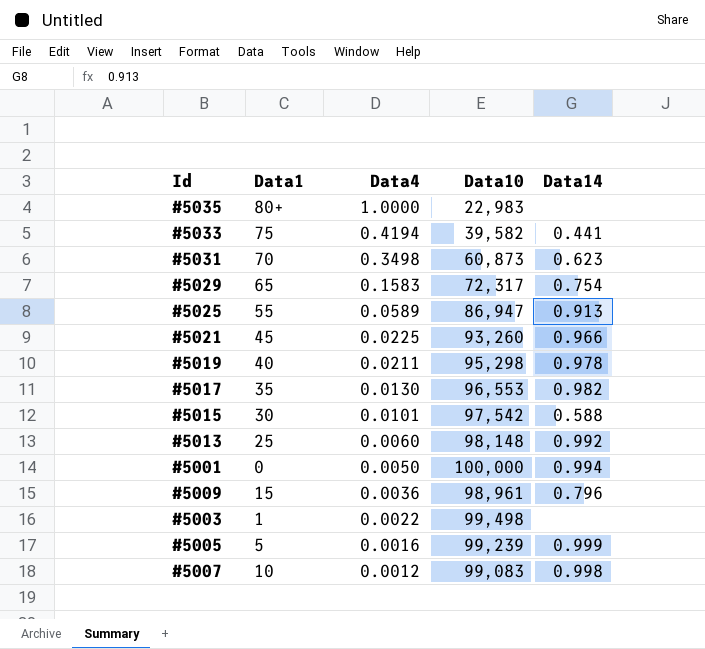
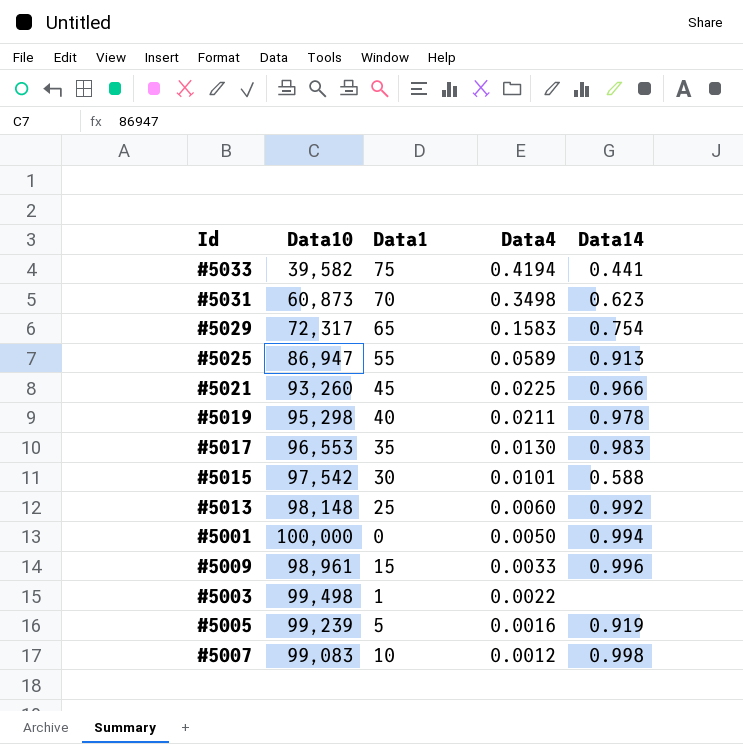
column Data10 | position: 4 -> 2
row #5035: 80+ | 1.0000 | 22,983 | none -> none
#5017 | Data14: 0.982 -> 0.983
#5009 | Data4: 0.0036 -> 0.0033
#5009 | Data14: 0.796 -> 0.996
#5005 | Data14: 0.999 -> 0.919

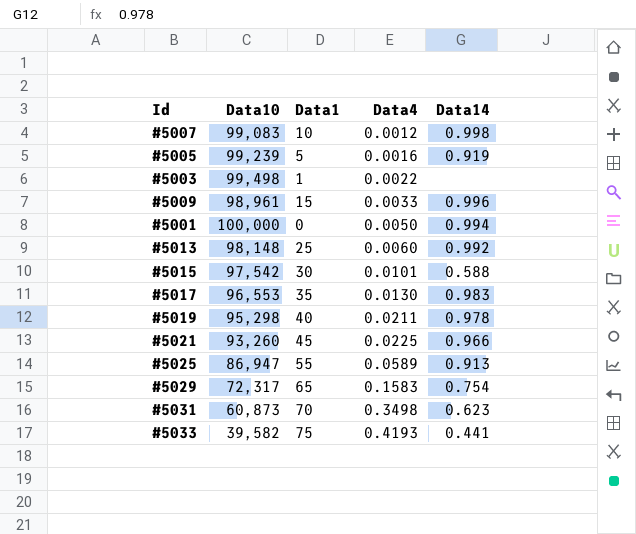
row order: Data4 descending -> Data4 ascending
#5033 | Data4: 0.4194 -> 0.4193

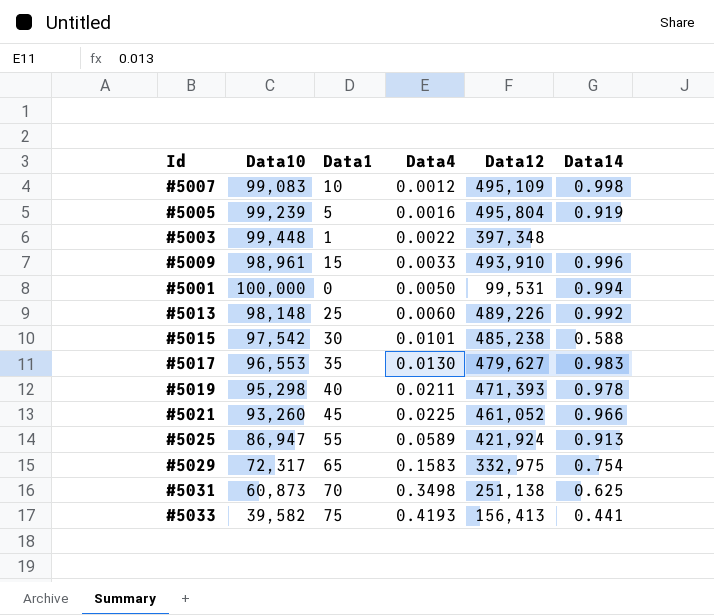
column Data12 | position: none -> 5
#5003 | Data10: 99,498 -> 99,448
#5031 | Data14: 0.623 -> 0.625

